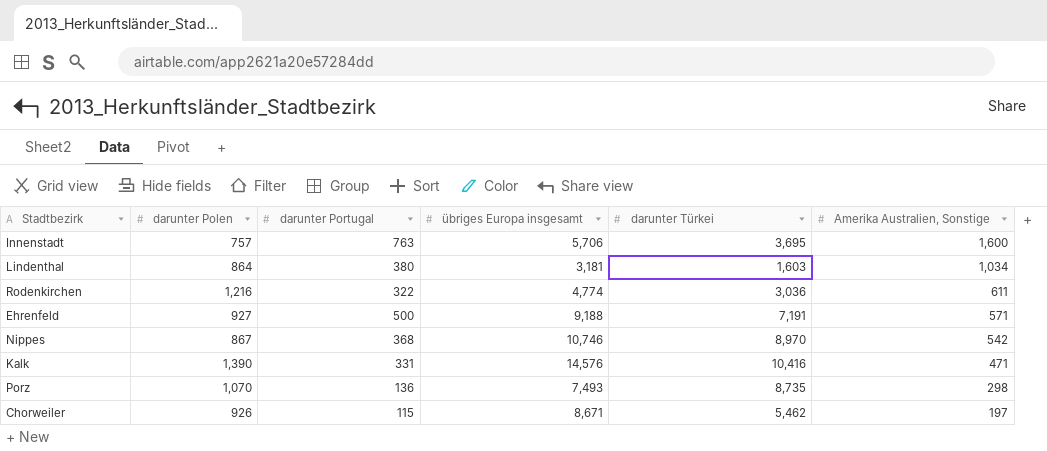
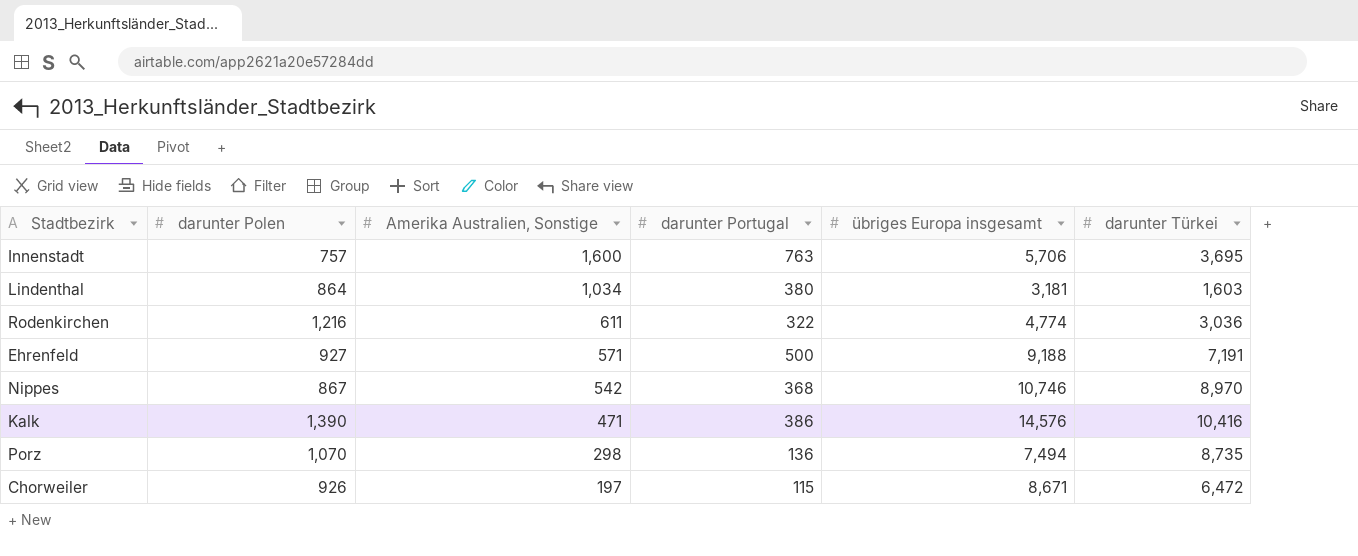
column Amerika Australien, Sonstige | position: 6 -> 3
Kalk | darunter Portugal: 331 -> 386
Porz | übriges Europa insgesamt: 7,493 -> 7,494
Chorweiler | darunter Türkei: 5,462 -> 6,472

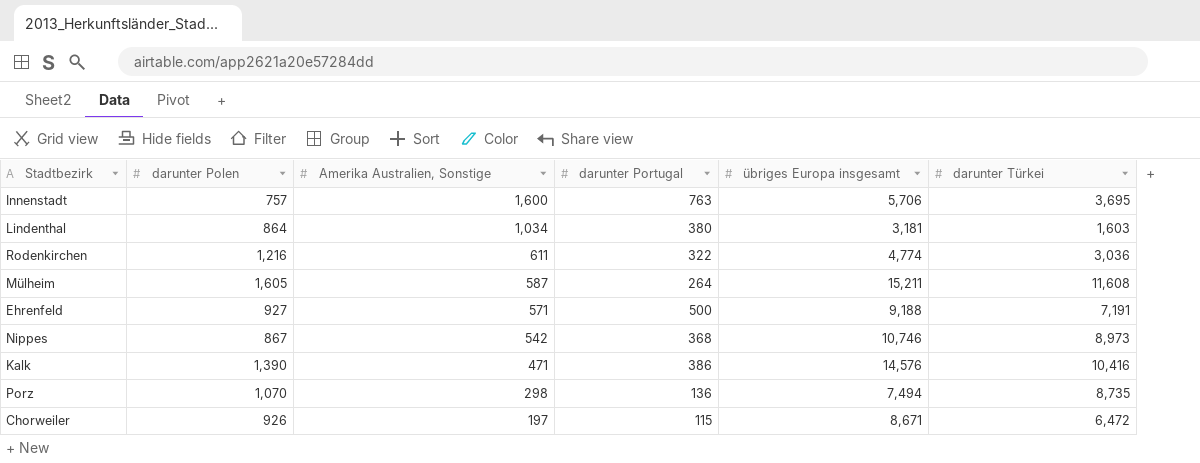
row Mülheim: none -> 1,605 | 587 | 264 | 15,211 | 11,608
Nippes | darunter Türkei: 8,970 -> 8,973

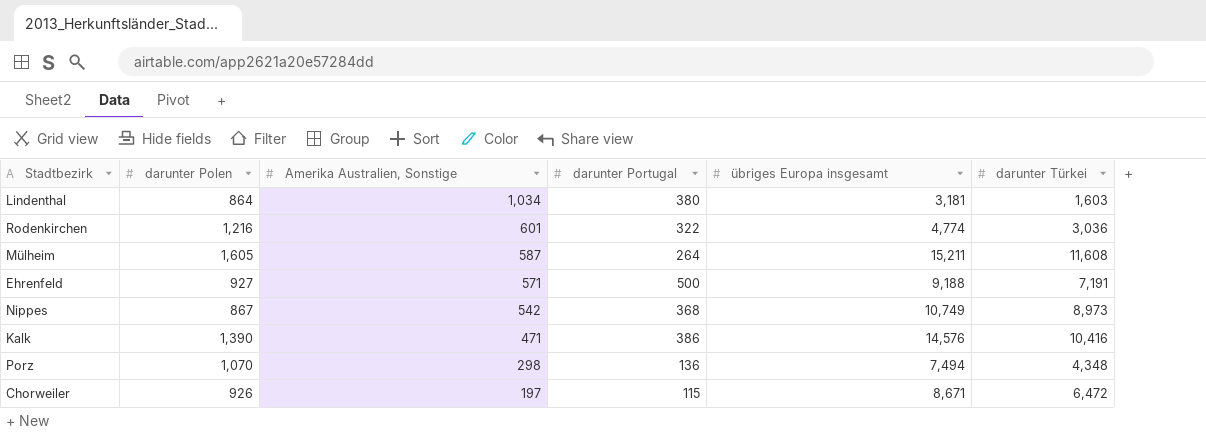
row Innenstadt: 757 | 1,600 | 763 | 5,706 | 3,695 -> none
Rodenkirchen | Amerika Australien, Sonstige: 611 -> 601
Nippes | übriges Europa insgesamt: 10,746 -> 10,749
Porz | darunter Türkei: 8,735 -> 4,348

